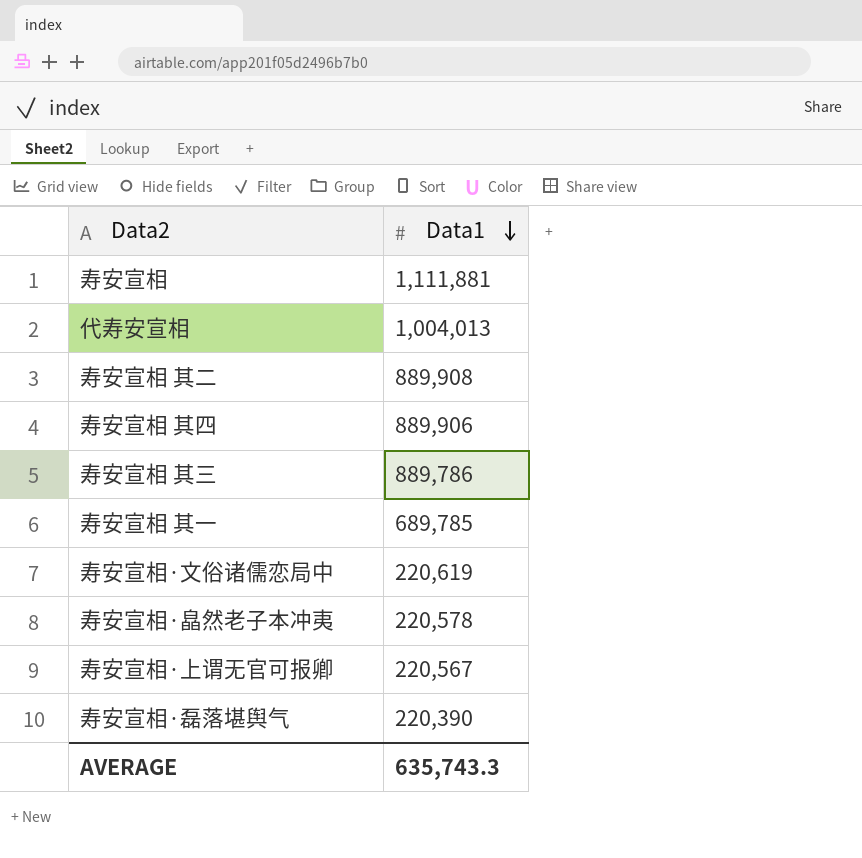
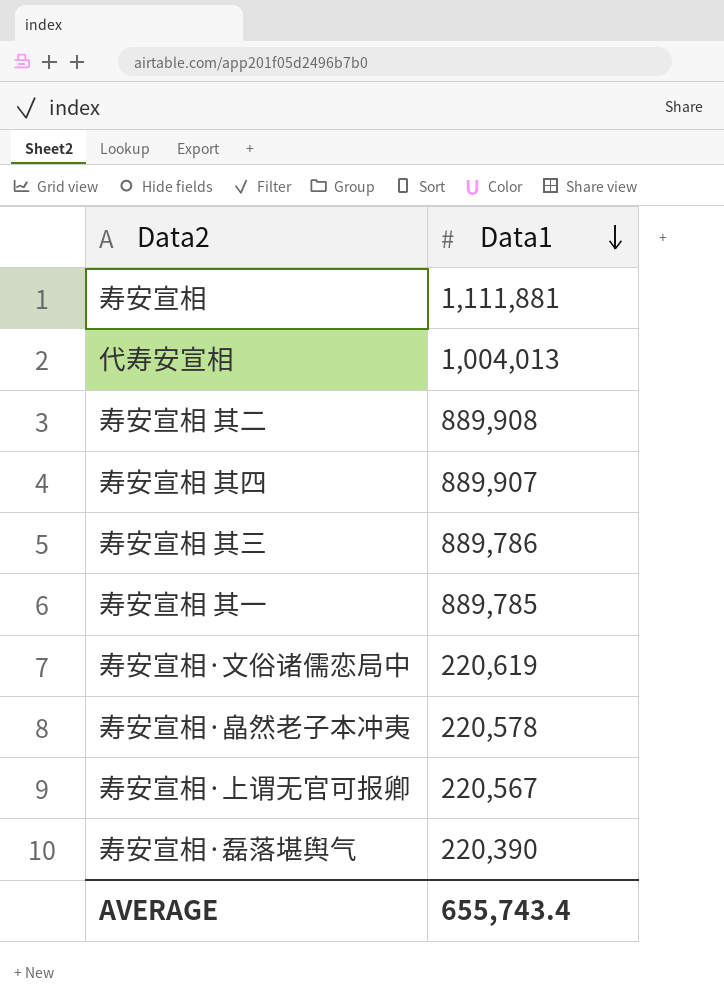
寿安宣相 其四 | Data1: 889,906 -> 889,907
寿安宣相 其一 | Data1: 689,785 -> 889,785
AVERAGE | Data1: 635,743.3 -> 655,743.4

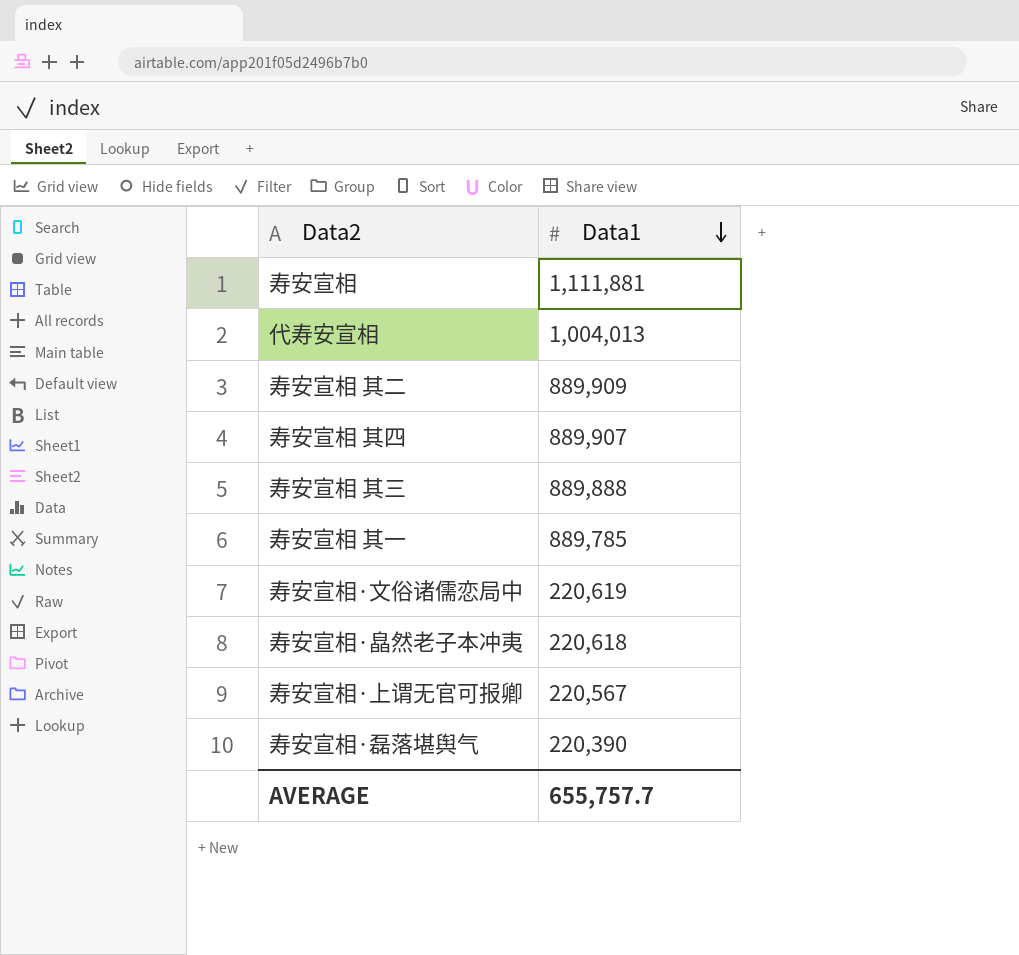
寿安宣相 其二 | Data1: 889,908 -> 889,909
寿安宣相 其三 | Data1: 889,786 -> 889,888
寿安宣相·皛然老子本冲夷 | Data1: 220,578 -> 220,618
AVERAGE | Data1: 655,743.4 -> 655,757.7

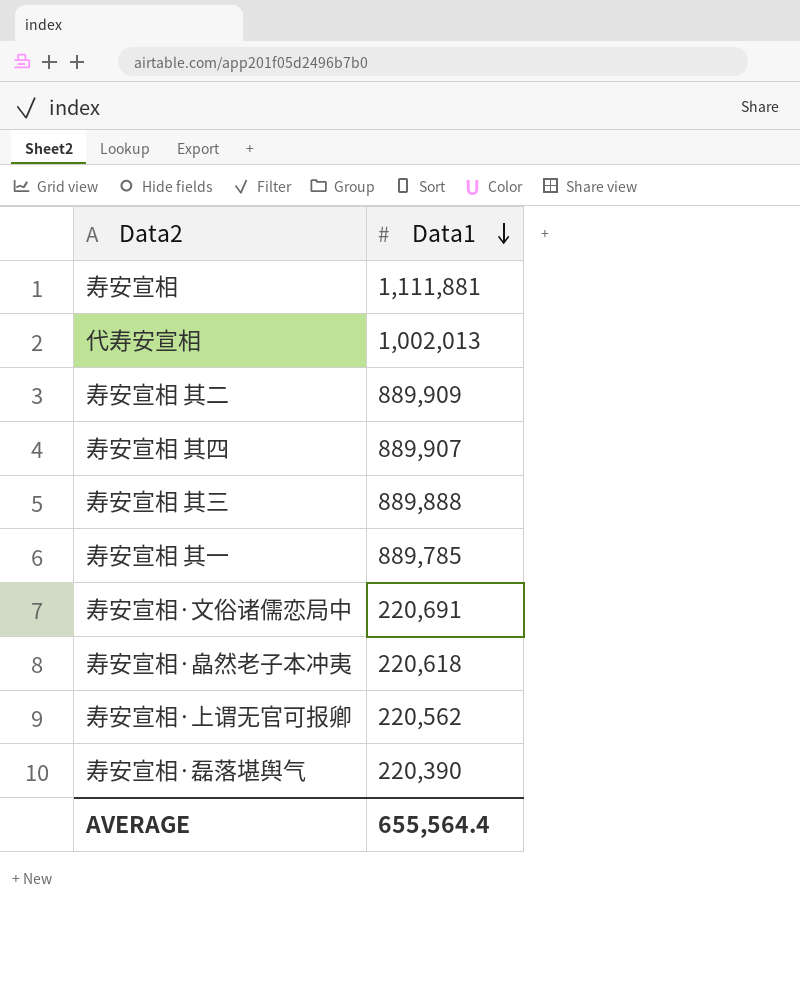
代寿安宣相 | Data1: 1,004,013 -> 1,002,013
寿安宣相·文俗诸儒恋局中 | Data1: 220,619 -> 220,691
寿安宣相·上谓无官可报卿 | Data1: 220,567 -> 220,562
AVERAGE | Data1: 655,757.7 -> 655,564.4

